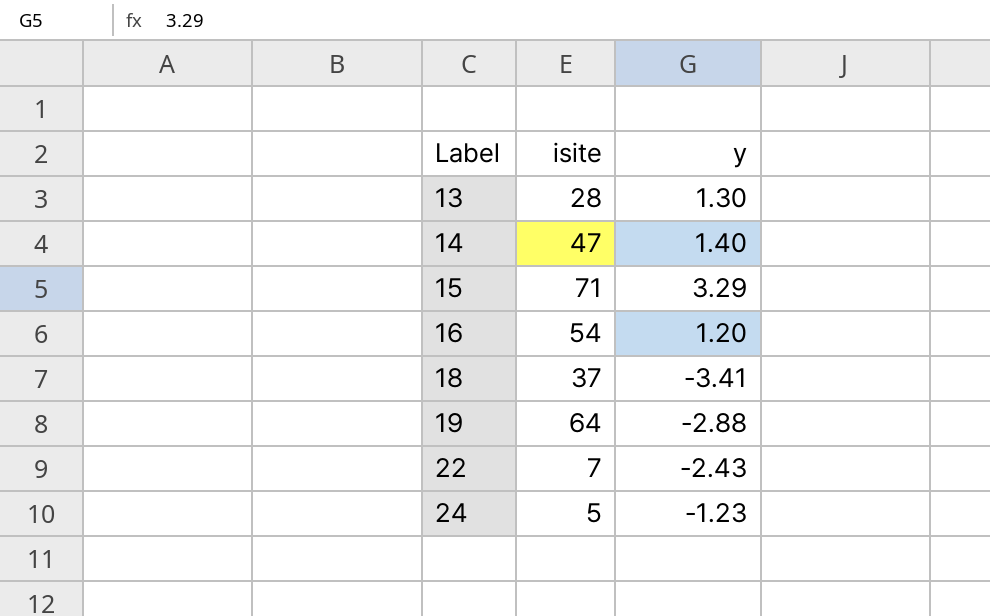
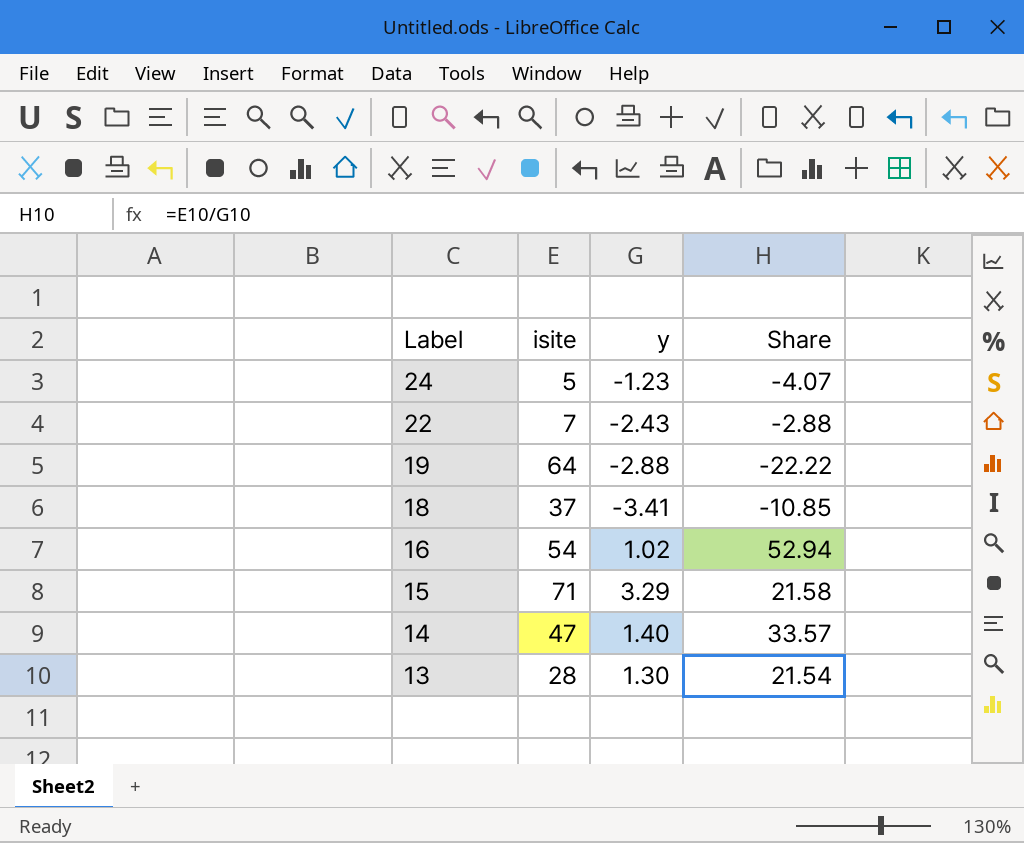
row order: Label ascending -> Label descending
column Share | formula: none -> [isite] / [y]
16 | y: 1.20 -> 1.02

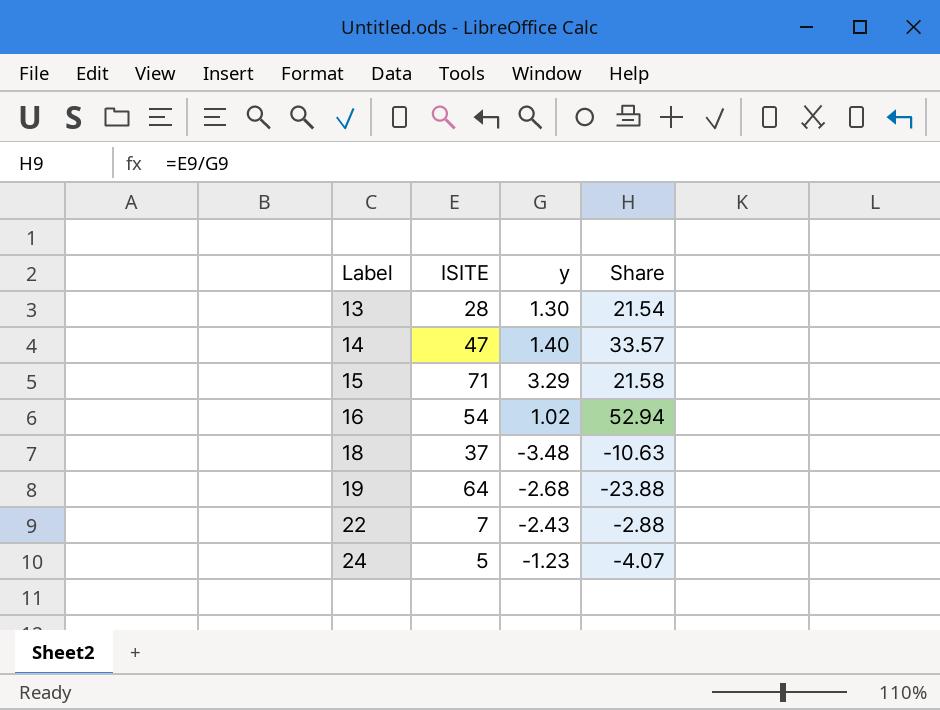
row order: Label descending -> Label ascending
column name: isite -> ISITE
18 | y: -3.41 -> -3.48
18 | Share: -10.85 -> -10.63
19 | y: -2.88 -> -2.68
19 | Share: -22.22 -> -23.88

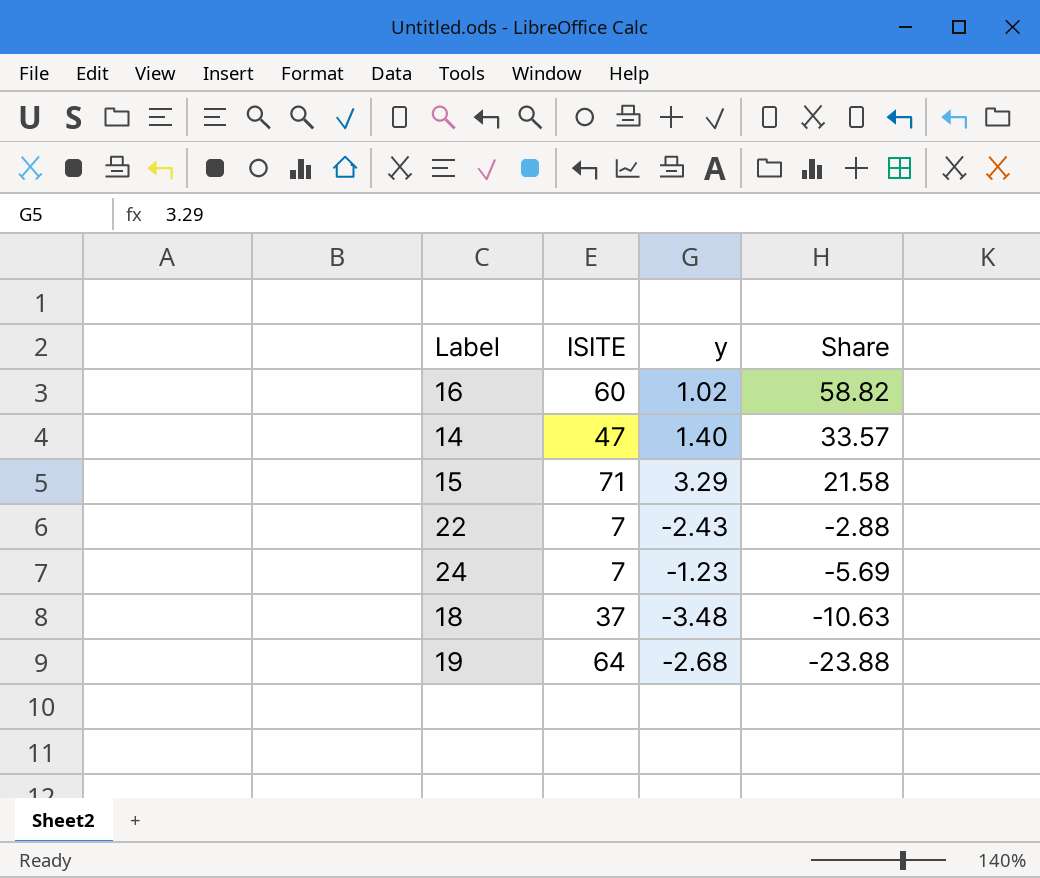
row order: Label ascending -> Share descending
row 13: 28 | 1.30 | 21.54 -> none
16 | ISITE: 54 -> 60
16 | Share: 52.94 -> 58.82
24 | ISITE: 5 -> 7
24 | Share: -4.07 -> -5.69

